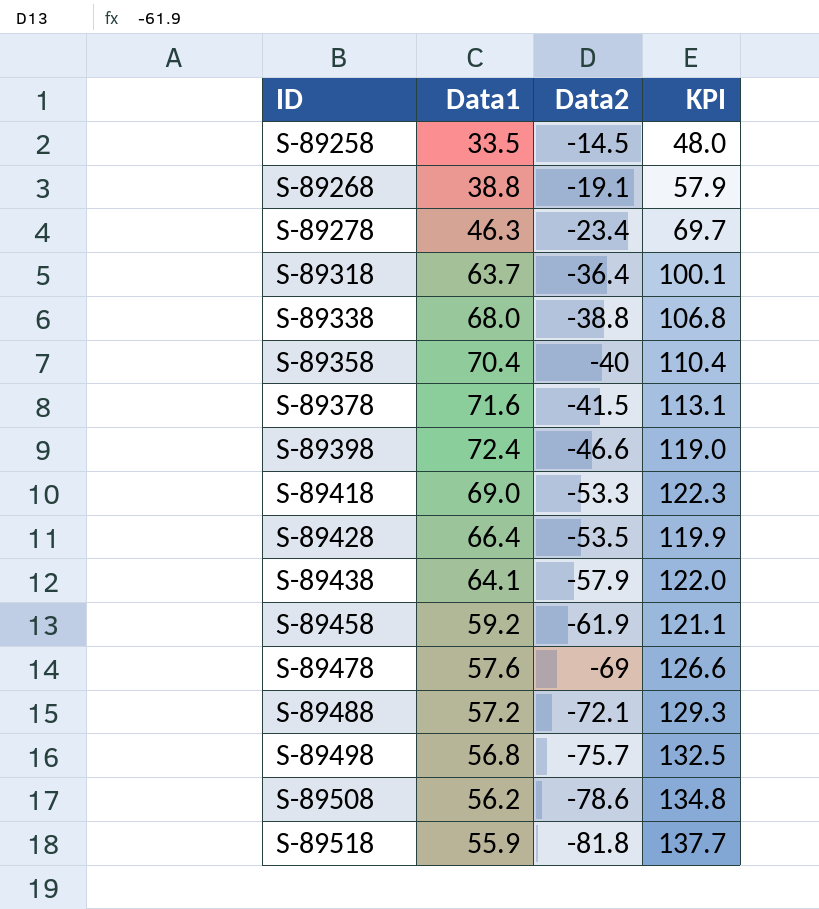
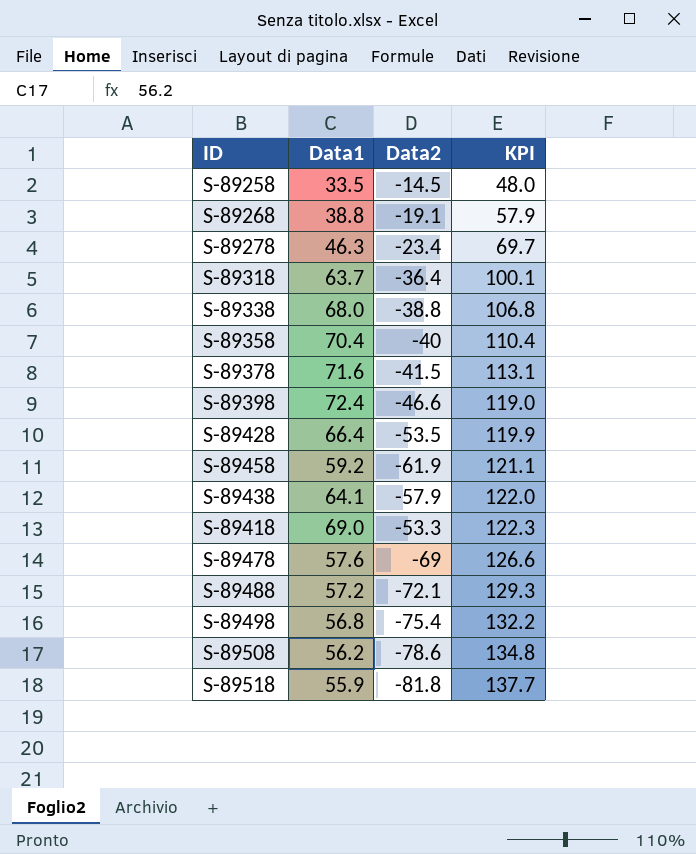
row order: ID ascending -> KPI ascending
S-89498 | Data2: -75.7 -> -75.4
S-89498 | KPI: 132.5 -> 132.2

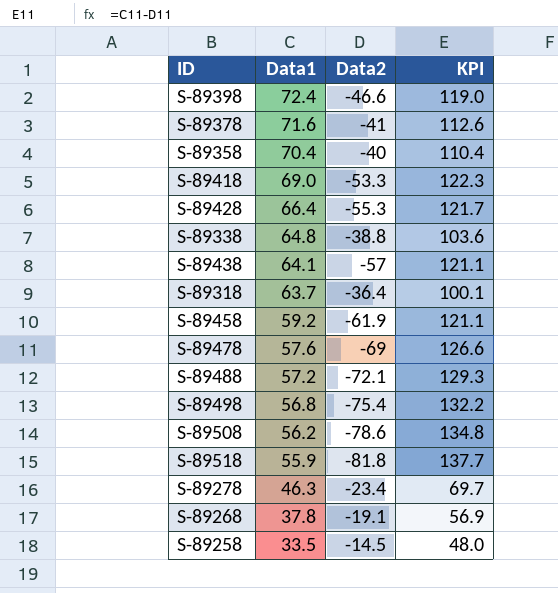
row order: KPI ascending -> Data1 descending
S-89378 | Data2: -41.5 -> -41
S-89378 | KPI: 113.1 -> 112.6
S-89428 | Data2: -53.5 -> -55.3
S-89428 | KPI: 119.9 -> 121.7
S-89338 | Data1: 68.0 -> 64.8
S-89338 | KPI: 106.8 -> 103.6
S-89438 | Data2: -57.9 -> -57
S-89438 | KPI: 122.0 -> 121.1
S-89268 | Data1: 38.8 -> 37.8
S-89268 | KPI: 57.9 -> 56.9

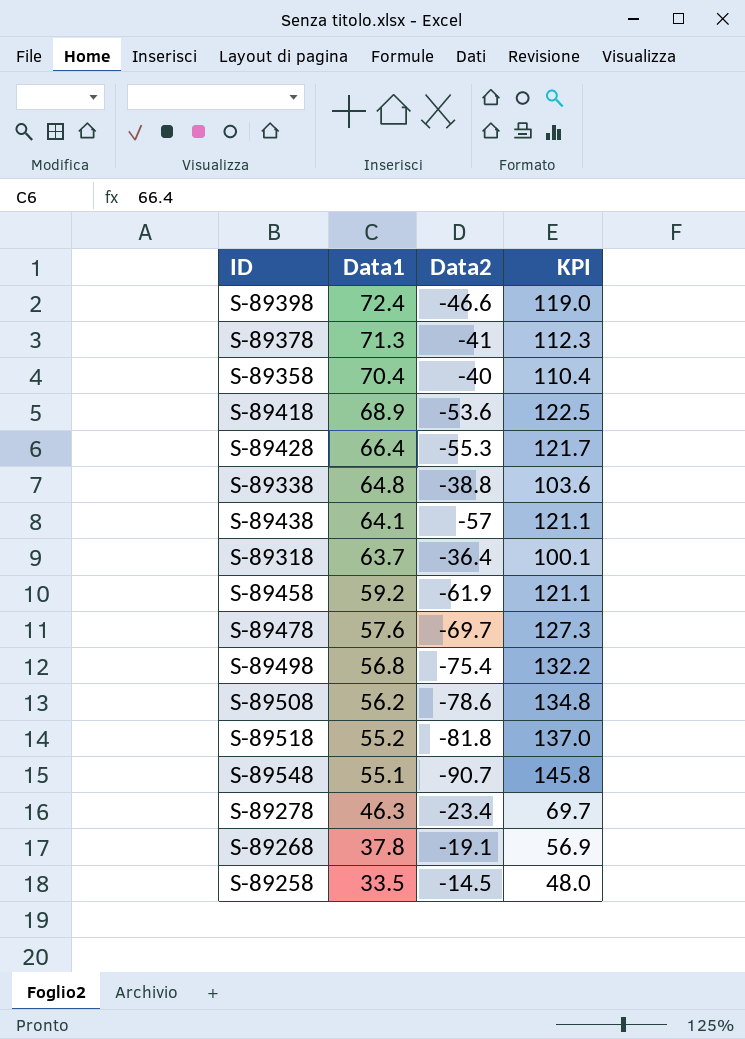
row S-89488: 57.2 | -72.1 | 129.3 -> none
S-89378 | Data1: 71.6 -> 71.3
S-89378 | KPI: 112.6 -> 112.3
S-89418 | Data1: 69.0 -> 68.9
S-89418 | Data2: -53.3 -> -53.6
S-89418 | KPI: 122.3 -> 122.5
S-89478 | Data2: -69 -> -69.7
S-89478 | KPI: 126.6 -> 127.3
S-89518 | Data1: 55.9 -> 55.2
S-89518 | KPI: 137.7 -> 137.0
row S-89548: none -> 55.1 | -90.7 | 145.8

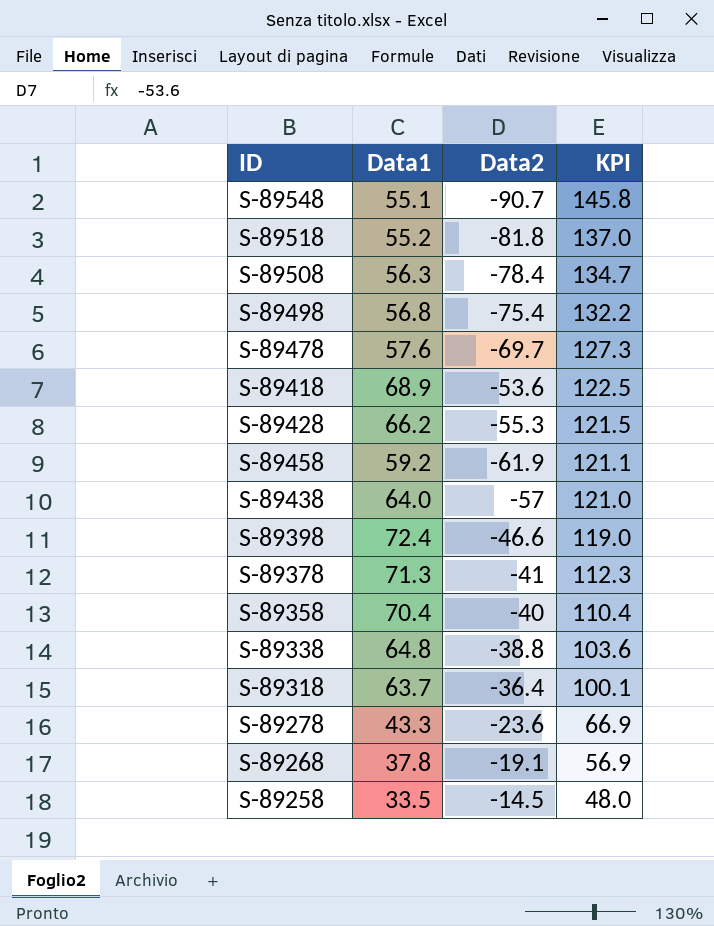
row order: Data1 descending -> KPI descending
S-89508 | Data1: 56.2 -> 56.3
S-89508 | Data2: -78.6 -> -78.4
S-89508 | KPI: 134.8 -> 134.7
S-89428 | Data1: 66.4 -> 66.2
S-89428 | KPI: 121.7 -> 121.5
S-89438 | Data1: 64.1 -> 64.0
S-89438 | KPI: 121.1 -> 121.0
S-89278 | Data1: 46.3 -> 43.3
S-89278 | Data2: -23.4 -> -23.6
S-89278 | KPI: 69.7 -> 66.9

